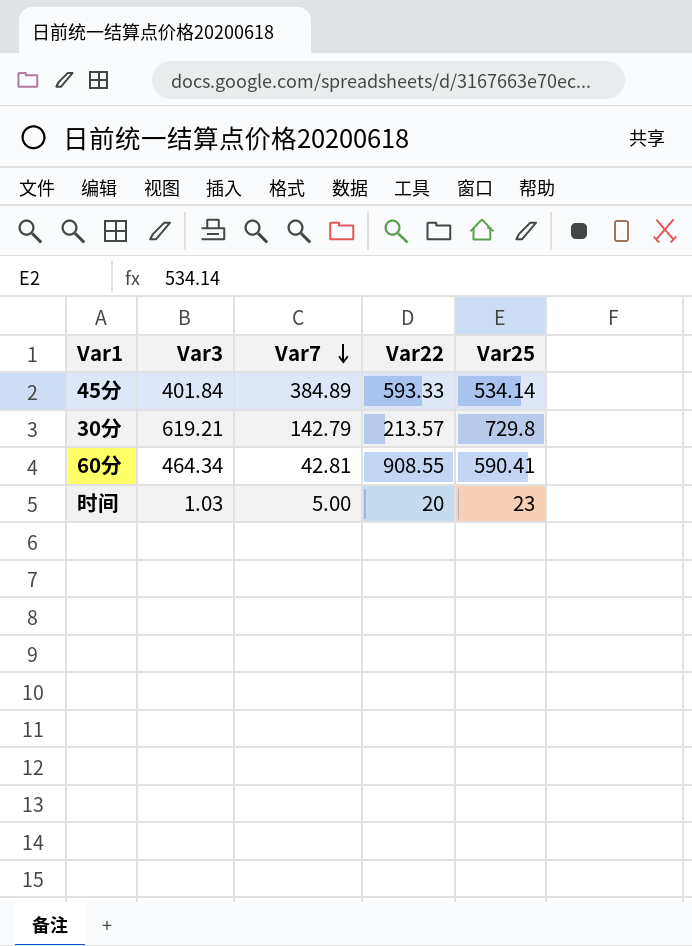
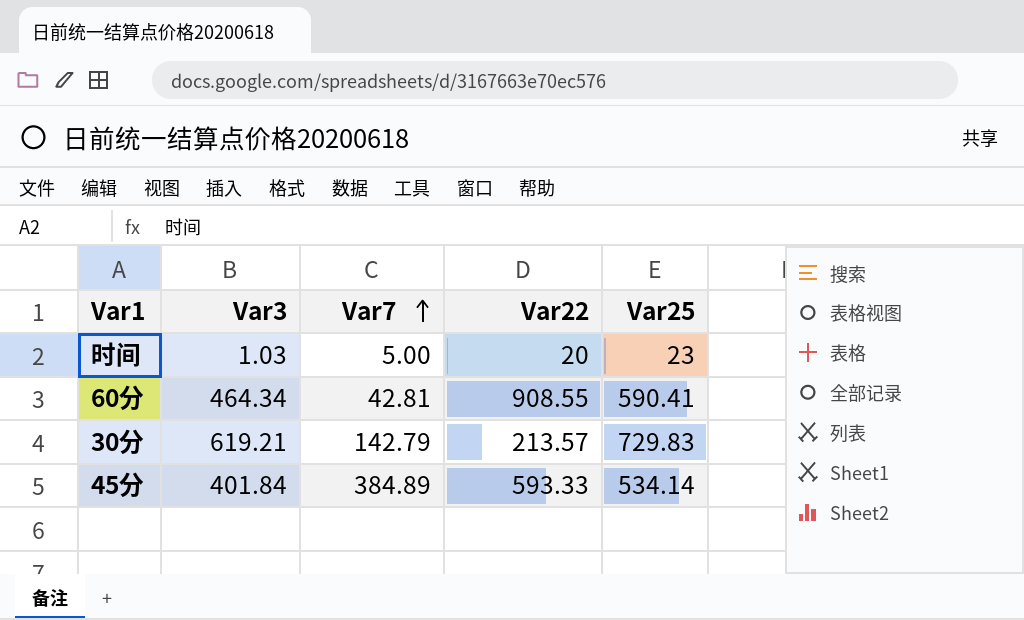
row order: Var7 descending -> Var7 ascending
30分 | Var25: 729.8 -> 729.83

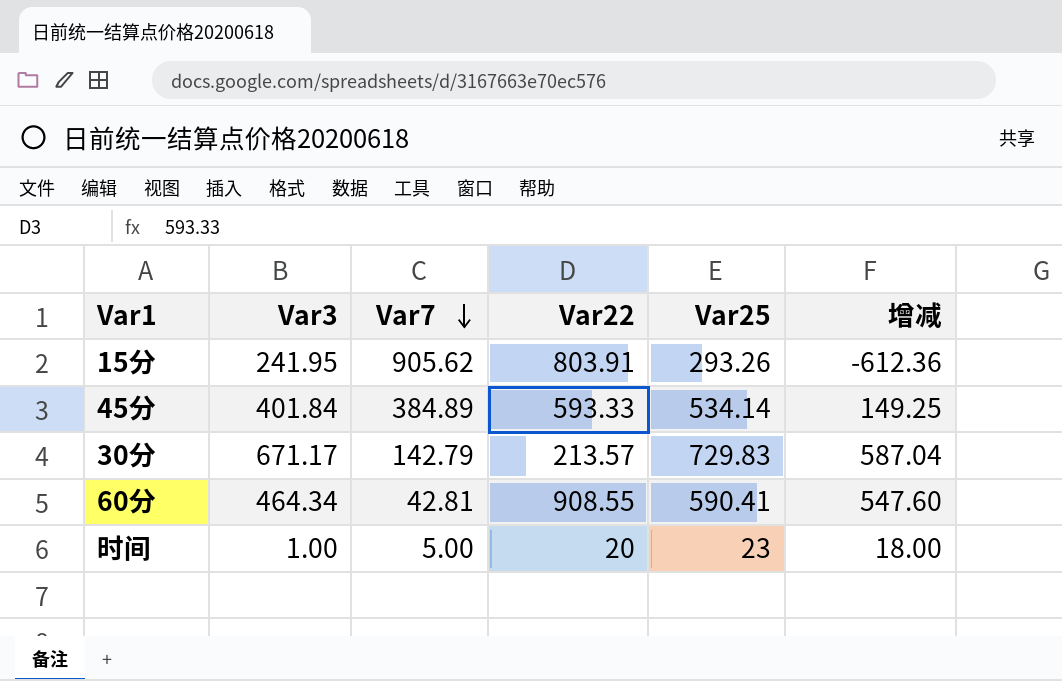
row order: Var7 ascending -> Var7 descending
column 增减 | formula: none -> [Var25] - [Var7]
row 15分: none -> 241.95 | 905.62 | 803.91 | 293.26 | -612.36
30分 | Var3: 619.21 -> 671.17
时间 | Var3: 1.03 -> 1.00

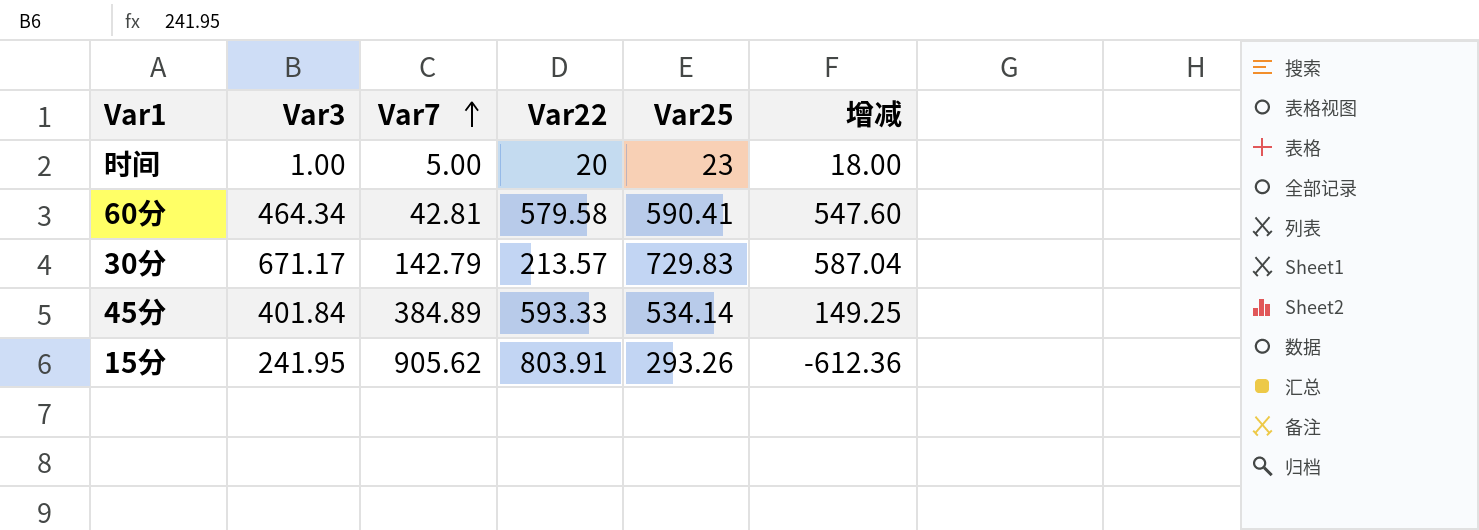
row order: Var7 descending -> Var7 ascending
60分 | Var22: 908.55 -> 579.58

